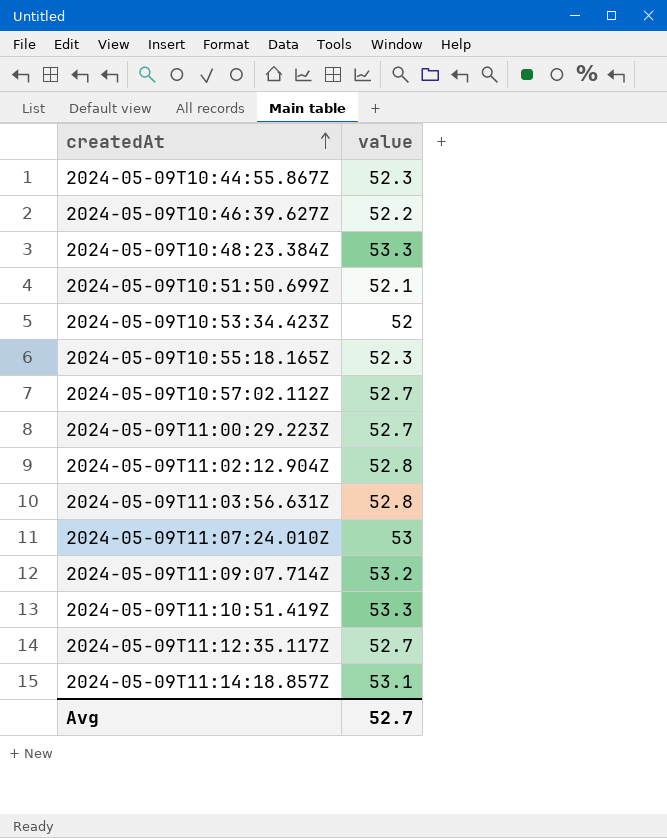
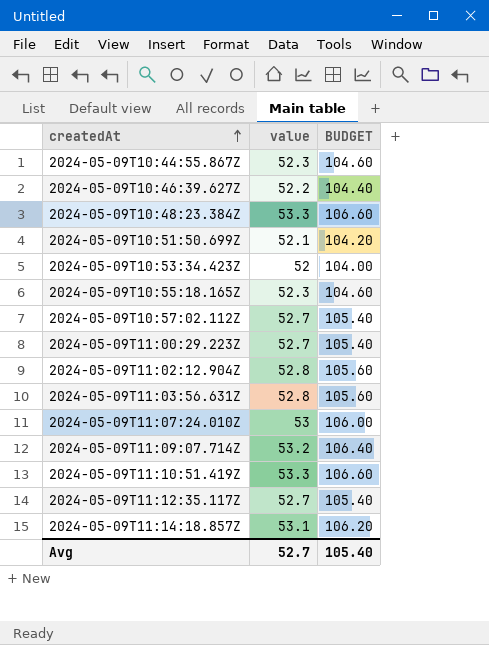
column BUDGET | formula: none -> [value] * 2

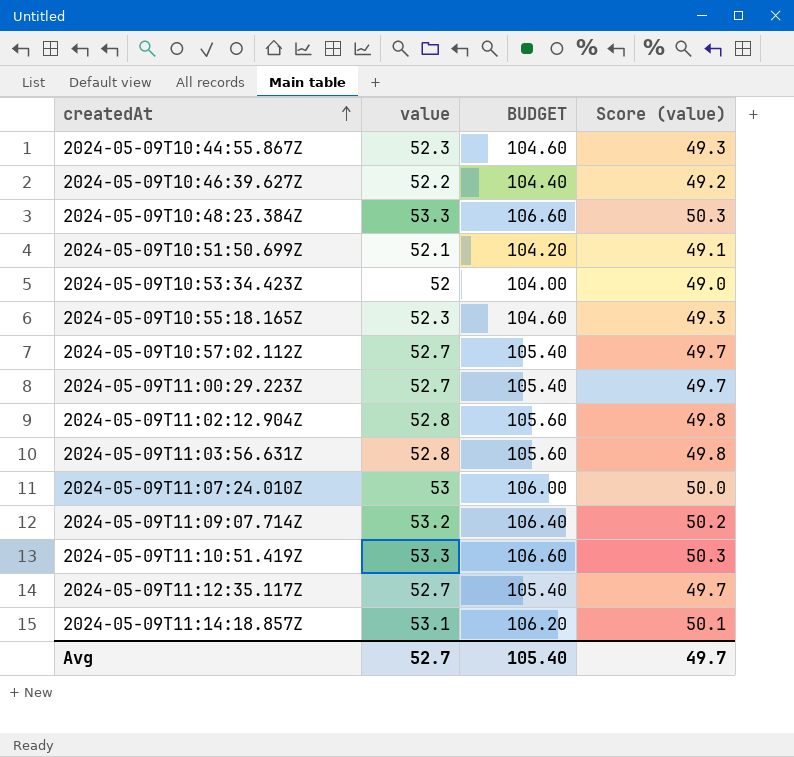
column Score (value) | formula: none -> [value] - 3

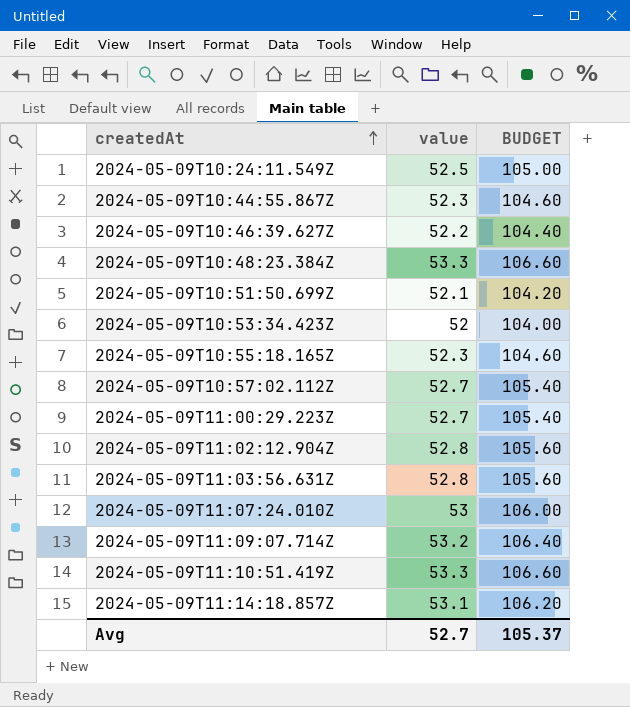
column Score (value) | formula: [value] - 3 -> none
row 2024-05-09T11:12:35.117Z: 52.7 | 105.40 | 49.7 -> none
row 2024-05-09T10:24:11.549Z: none -> 52.5 | 105.00
Avg | BUDGET: 105.40 -> 105.37

